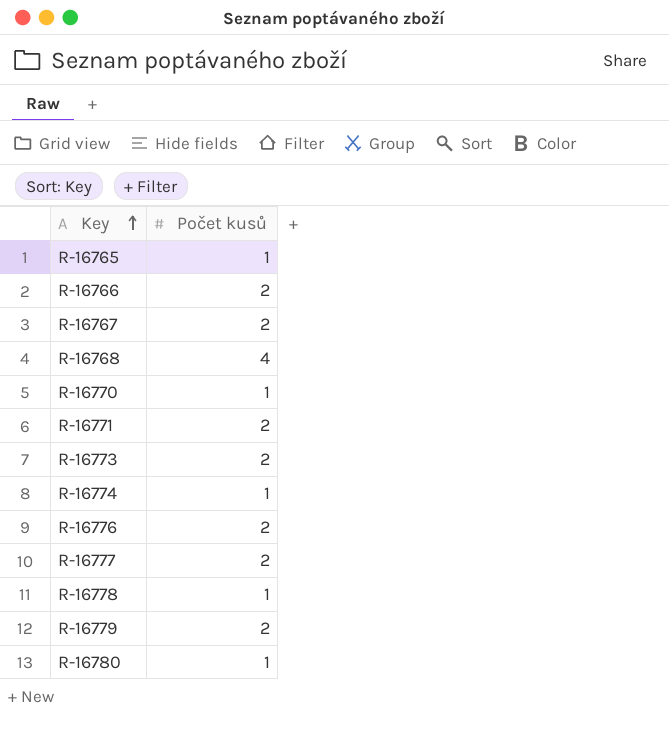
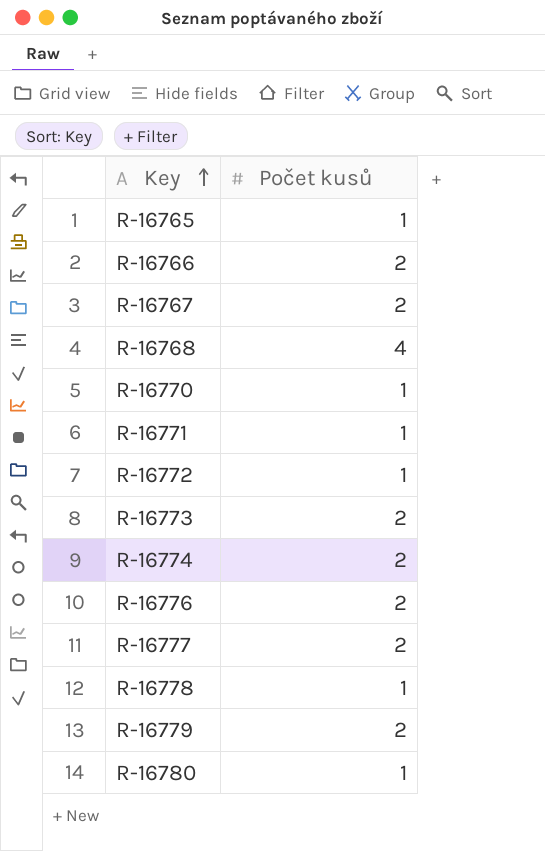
R-16771 | Počet kusů: 2 -> 1
row R-16772: none -> 1
R-16774 | Počet kusů: 1 -> 2

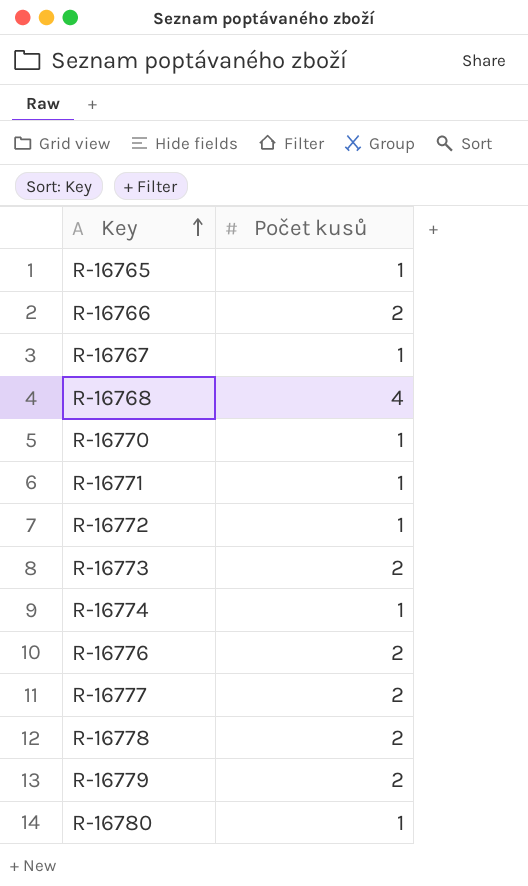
R-16767 | Počet kusů: 2 -> 1
R-16774 | Počet kusů: 2 -> 1
R-16778 | Počet kusů: 1 -> 2

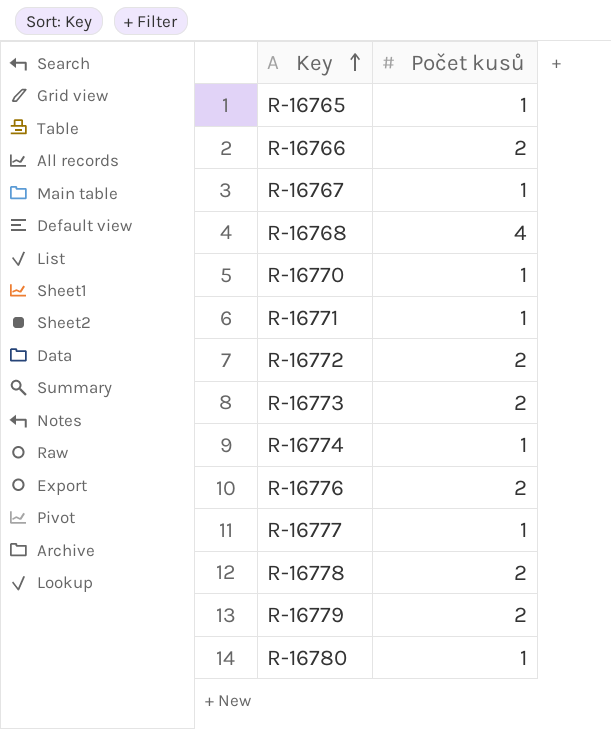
R-16772 | Počet kusů: 1 -> 2
R-16777 | Počet kusů: 2 -> 1

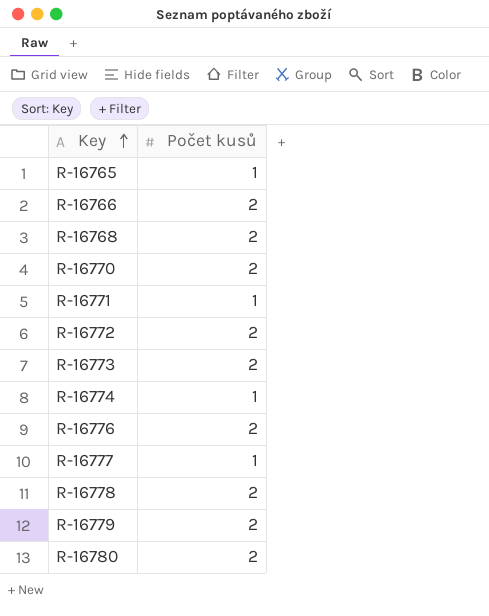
row R-16767: 1 -> none
R-16768 | Počet kusů: 4 -> 2
R-16770 | Počet kusů: 1 -> 2
R-16780 | Počet kusů: 1 -> 2

